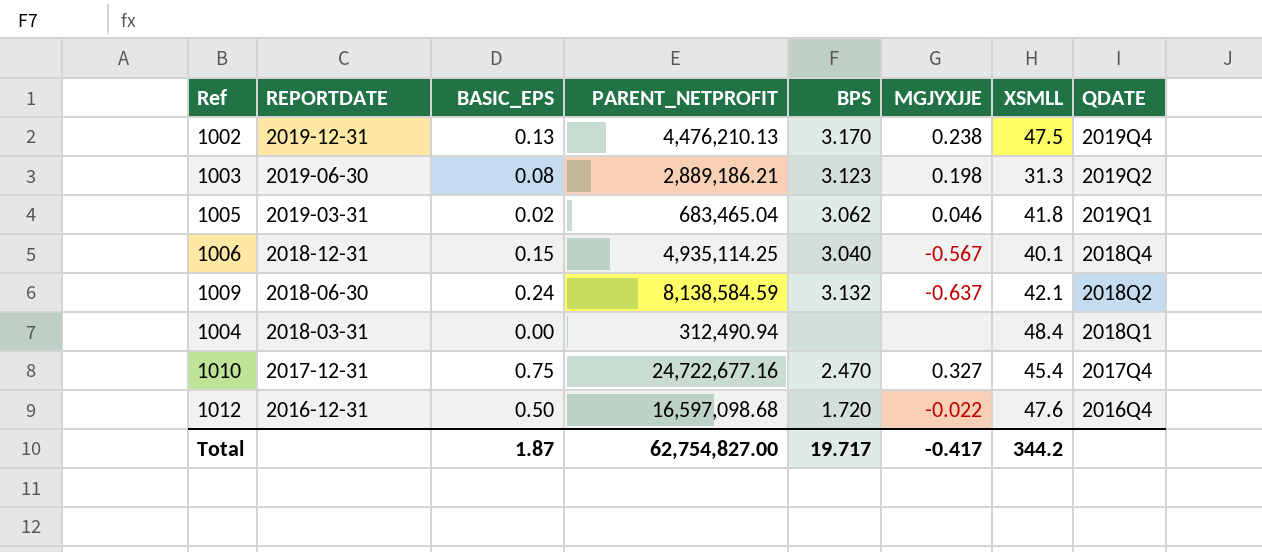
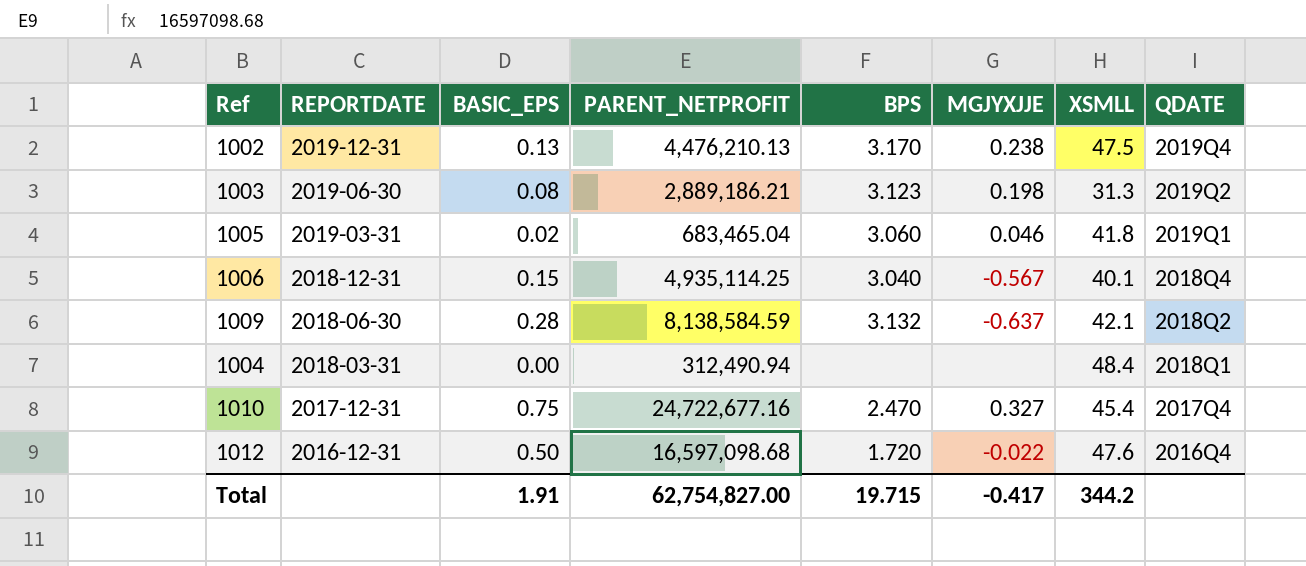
1005 | BPS: 3.062 -> 3.060
1009 | BASIC_EPS: 0.24 -> 0.28
Total | BASIC_EPS: 1.87 -> 1.91
Total | BPS: 19.717 -> 19.715

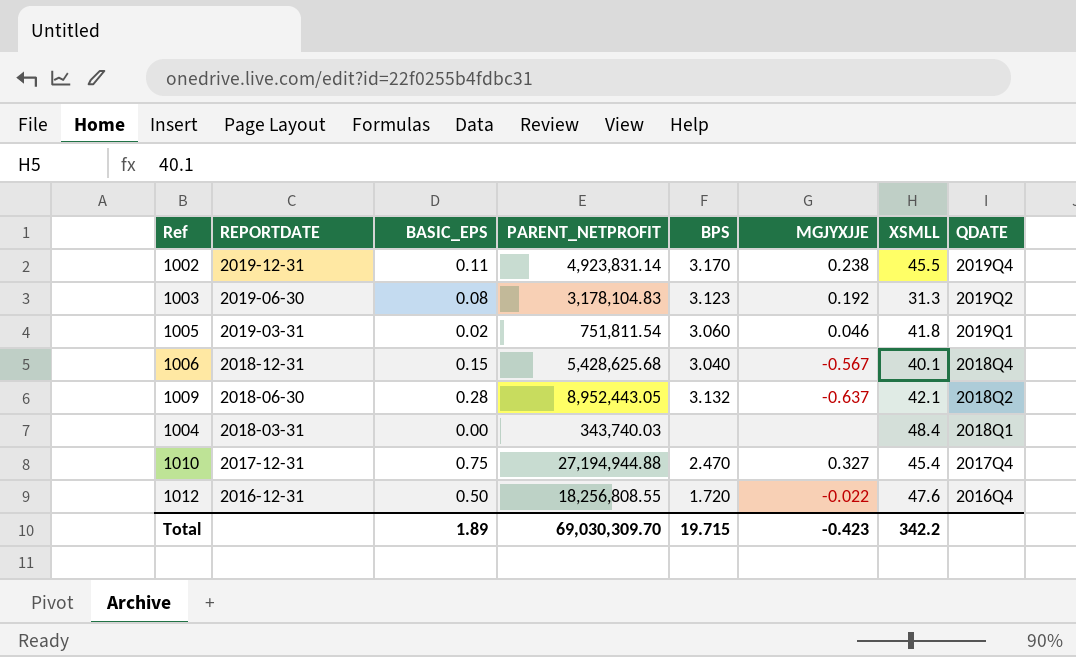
1002 | BASIC_EPS: 0.13 -> 0.11
1002 | PARENT_NETPROFIT: 4,476,210.13 -> 4,923,831.14
1002 | XSMLL: 47.5 -> 45.5
1003 | PARENT_NETPROFIT: 2,889,186.21 -> 3,178,104.83
1003 | MGJYXJJE: 0.198 -> 0.192
1005 | PARENT_NETPROFIT: 683,465.04 -> 751,811.54
1006 | PARENT_NETPROFIT: 4,935,114.25 -> 5,428,625.68
1009 | PARENT_NETPROFIT: 8,138,584.59 -> 8,952,443.05
1004 | PARENT_NETPROFIT: 312,490.94 -> 343,740.03
1010 | PARENT_NETPROFIT: 24,722,677.16 -> 27,194,944.88
1012 | PARENT_NETPROFIT: 16,597,098.68 -> 18,256,808.55
Total | BASIC_EPS: 1.91 -> 1.89
Total | PARENT_NETPROFIT: 62,754,827.00 -> 69,030,309.70
Total | MGJYXJJE: -0.417 -> -0.423
Total | XSMLL: 344.2 -> 342.2

